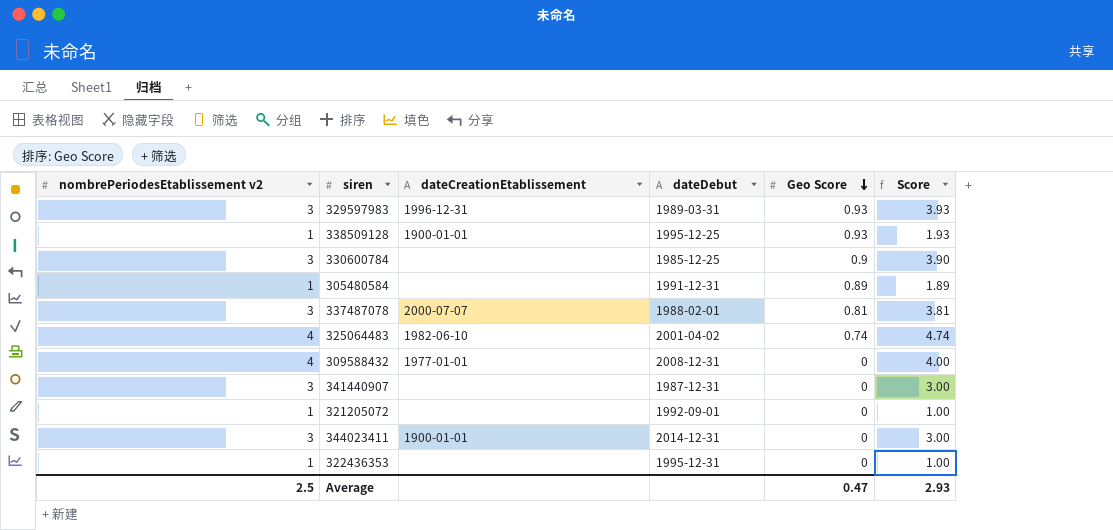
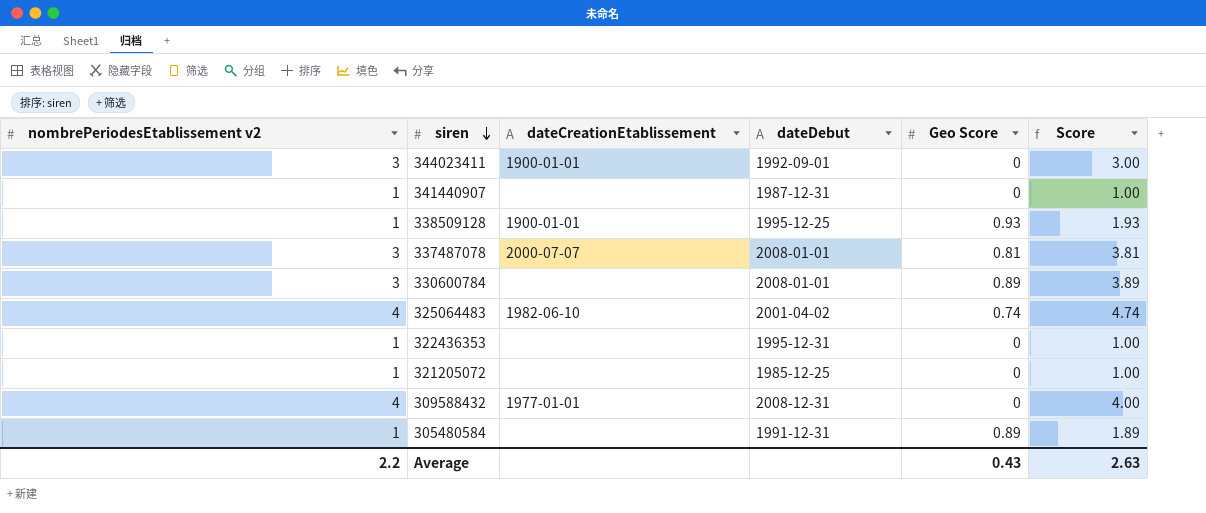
row order: Geo Score descending -> siren descending
row 329597983: 3 | 1996-12-31 | 1989-03-31 | 0.93 | 3.93 -> none
344023411 | dateDebut: 2014-12-31 -> 1992-09-01
341440907 | nombrePeriodesEtablissement v2: 3 -> 1
341440907 | Score: 3.00 -> 1.00
337487078 | dateDebut: 1988-02-01 -> 2008-01-01
330600784 | dateDebut: 1985-12-25 -> 2008-01-01
330600784 | Geo Score: 0.9 -> 0.89
330600784 | Score: 3.90 -> 3.89
321205072 | dateDebut: 1992-09-01 -> 1985-12-25
Average | nombrePeriodesEtablissement v2: 2.5 -> 2.2
Average | Geo Score: 0.47 -> 0.43
Average | Score: 2.93 -> 2.63

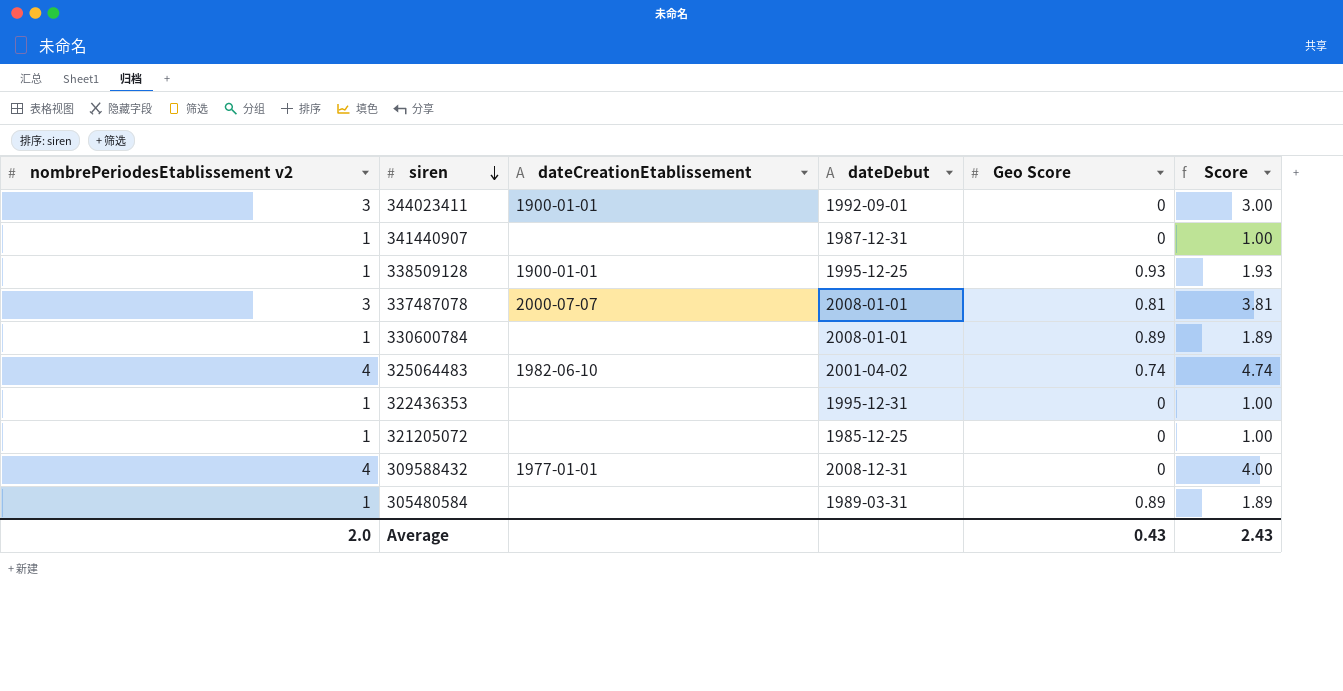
330600784 | nombrePeriodesEtablissement v2: 3 -> 1
330600784 | Score: 3.89 -> 1.89
305480584 | dateDebut: 1991-12-31 -> 1989-03-31
Average | nombrePeriodesEtablissement v2: 2.2 -> 2.0
Average | Score: 2.63 -> 2.43

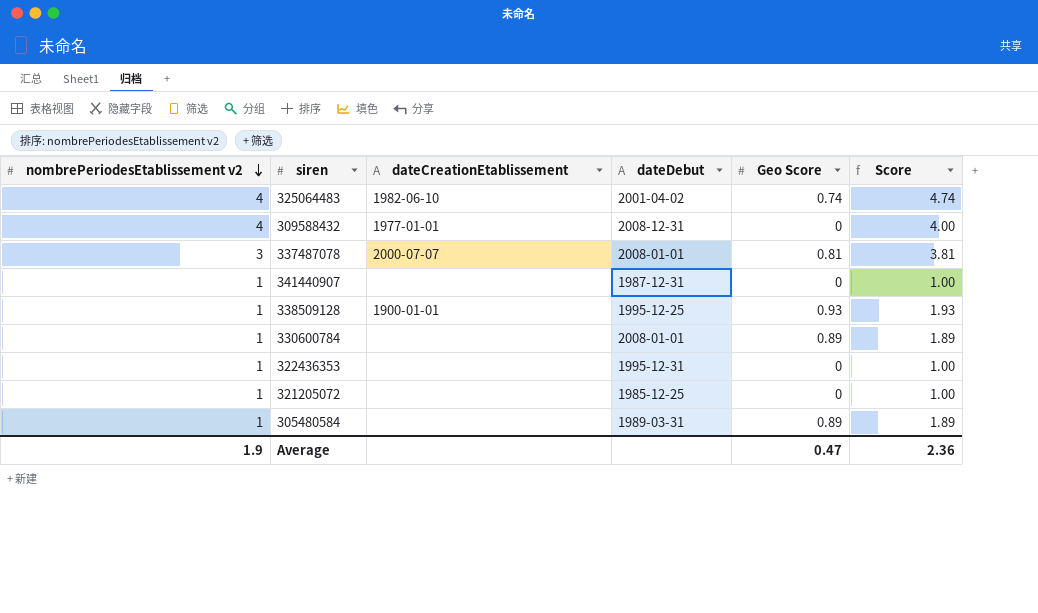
row order: siren descending -> nombrePeriodesEtablissement v2 descending
row 344023411: 3 | 1900-01-01 | 1992-09-01 | 0 | 3.00 -> none
Average | nombrePeriodesEtablissement v2: 2.0 -> 1.9
Average | Geo Score: 0.43 -> 0.47
Average | Score: 2.43 -> 2.36

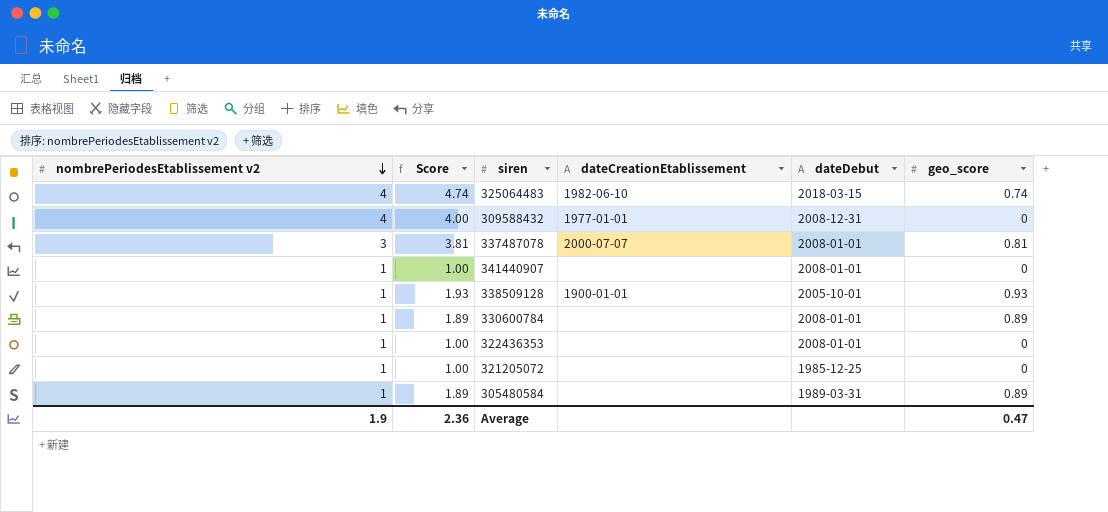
column Score | position: 6 -> 2
column name: Geo Score -> geo_score
325064483 | dateDebut: 2001-04-02 -> 2018-03-15
341440907 | dateDebut: 1987-12-31 -> 2008-01-01
338509128 | dateDebut: 1995-12-25 -> 2005-10-01
322436353 | dateDebut: 1995-12-31 -> 2008-01-01

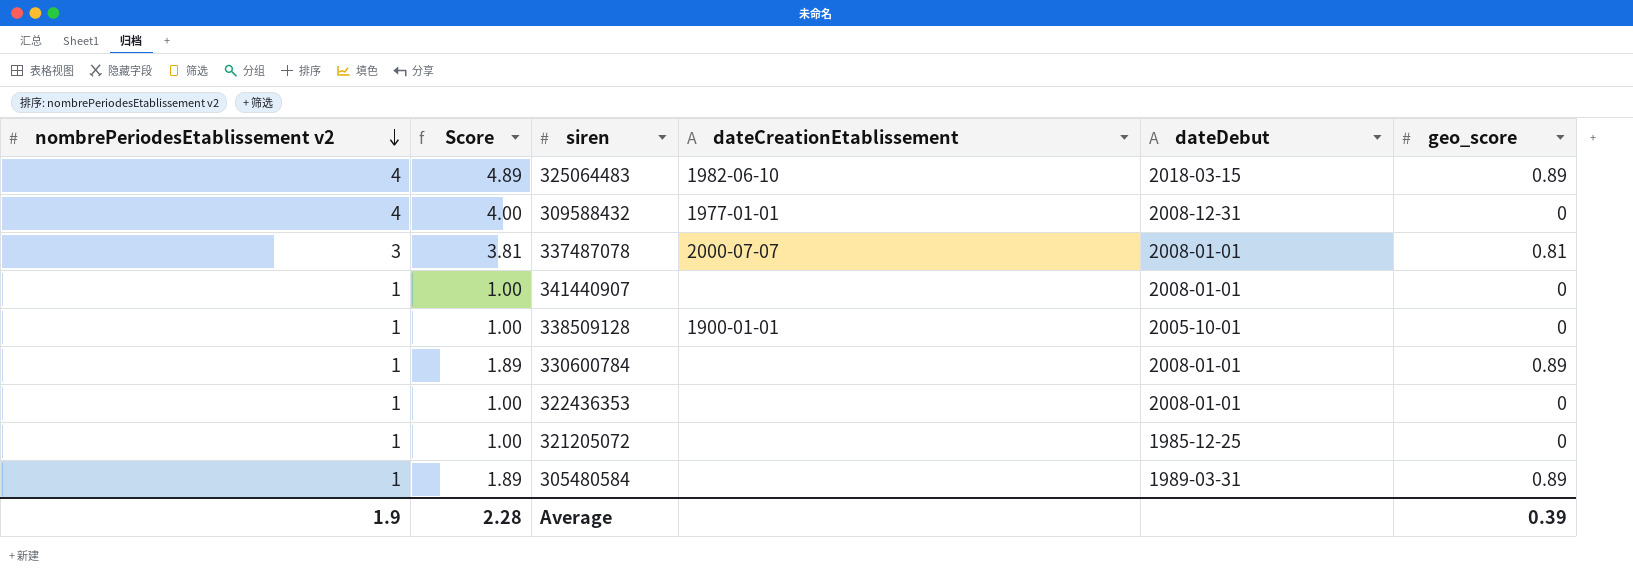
325064483 | Score: 4.74 -> 4.89
325064483 | geo_score: 0.74 -> 0.89
338509128 | Score: 1.93 -> 1.00
338509128 | geo_score: 0.93 -> 0
Average | Score: 2.36 -> 2.28
Average | geo_score: 0.47 -> 0.39

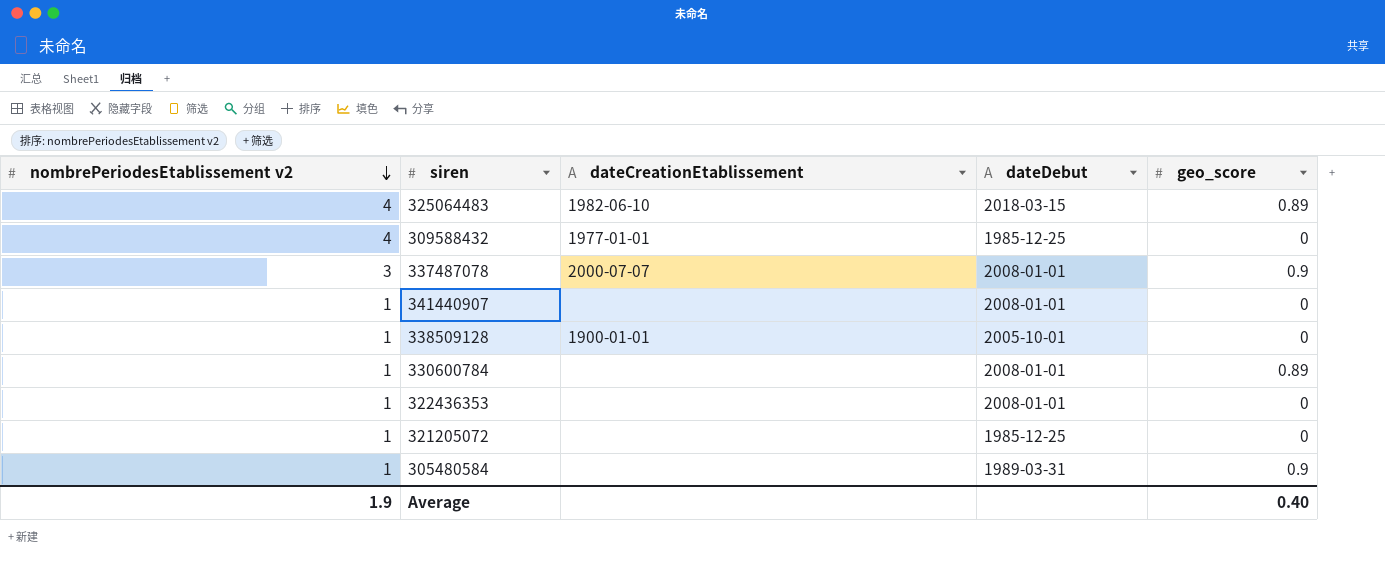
column Score | formula: [nombrePeriodesEtablissement v2] + [geo_score] -> none
309588432 | dateDebut: 2008-12-31 -> 1985-12-25
337487078 | geo_score: 0.81 -> 0.9
305480584 | geo_score: 0.89 -> 0.9
Average | geo_score: 0.39 -> 0.40

